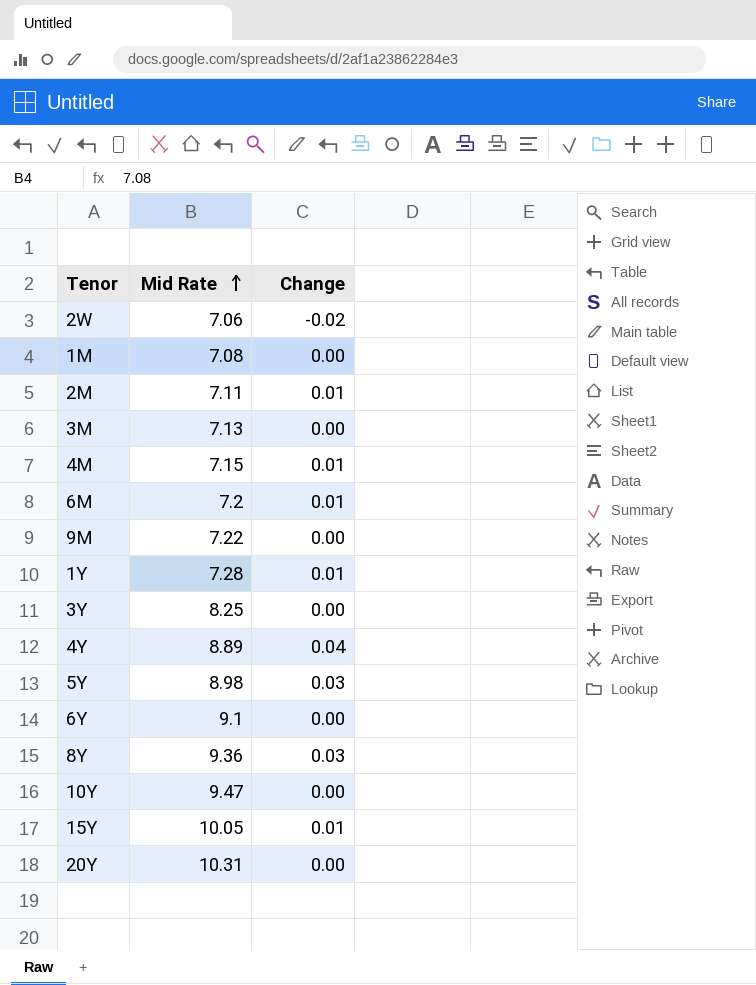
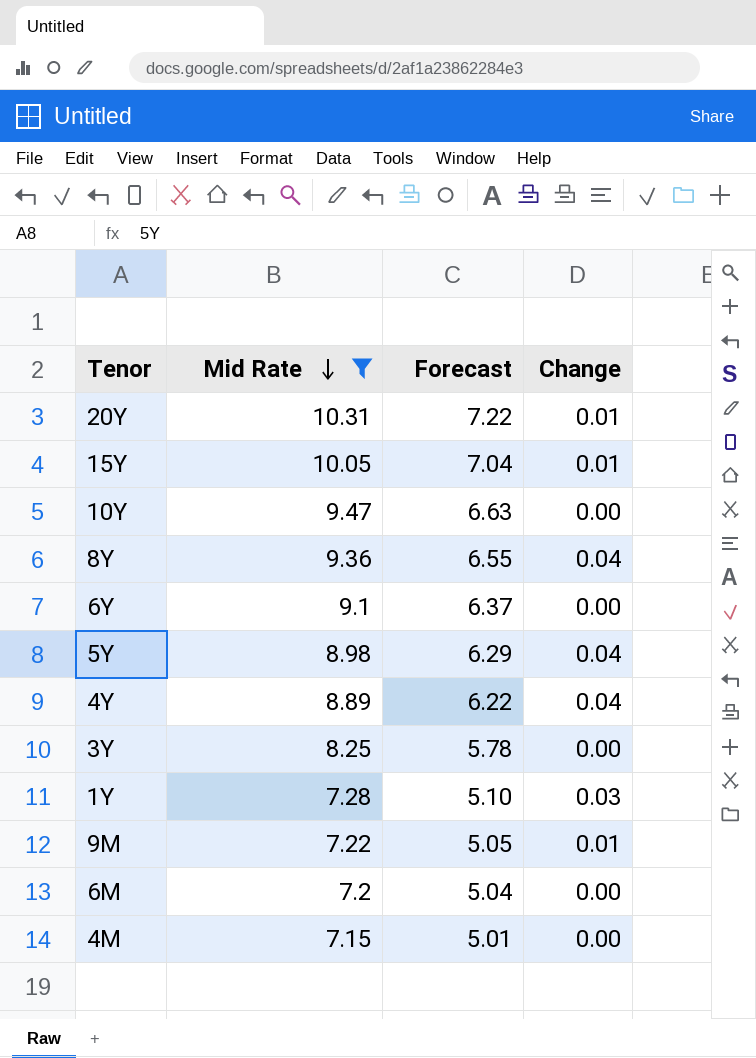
filter: none -> Mid Rate >= 7.15
row order: Mid Rate ascending -> Mid Rate descending
column Forecast | formula: none -> [Mid Rate] * 0.7
20Y | Change: 0.00 -> 0.01
8Y | Change: 0.03 -> 0.04
5Y | Change: 0.03 -> 0.04
1Y | Change: 0.01 -> 0.03
9M | Change: 0.00 -> 0.01
6M | Change: 0.01 -> 0.00
4M | Change: 0.01 -> 0.00

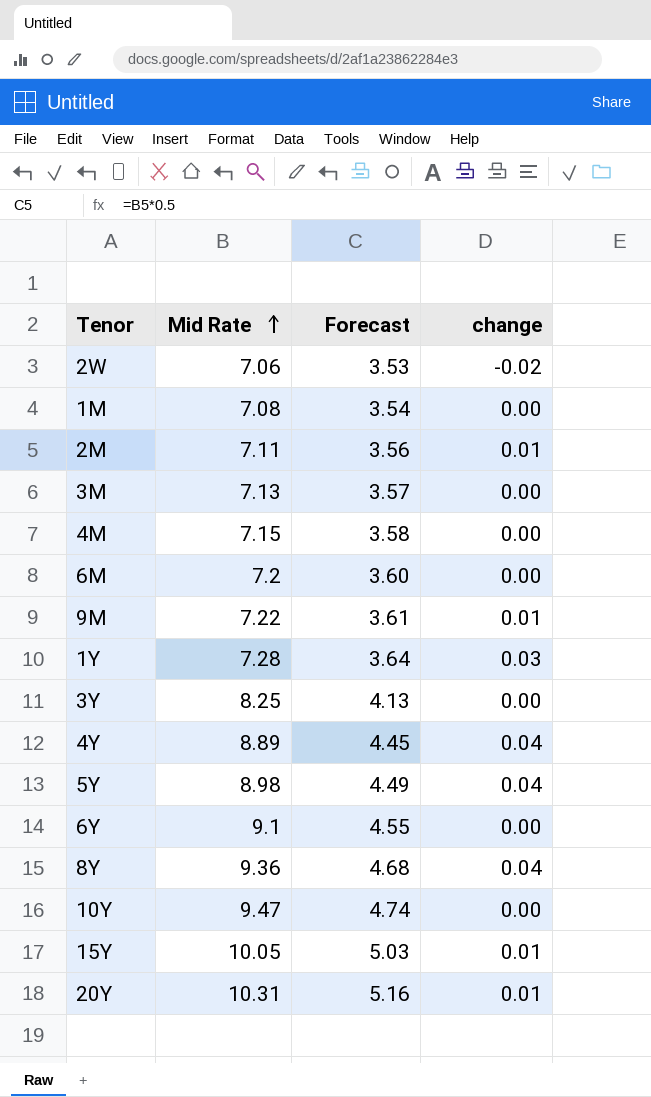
filter: Mid Rate >= 7.15 -> none
row order: Mid Rate descending -> Mid Rate ascending
column Forecast | formula: [Mid Rate] * 0.7 -> [Mid Rate] * 0.5
column name: Change -> change

